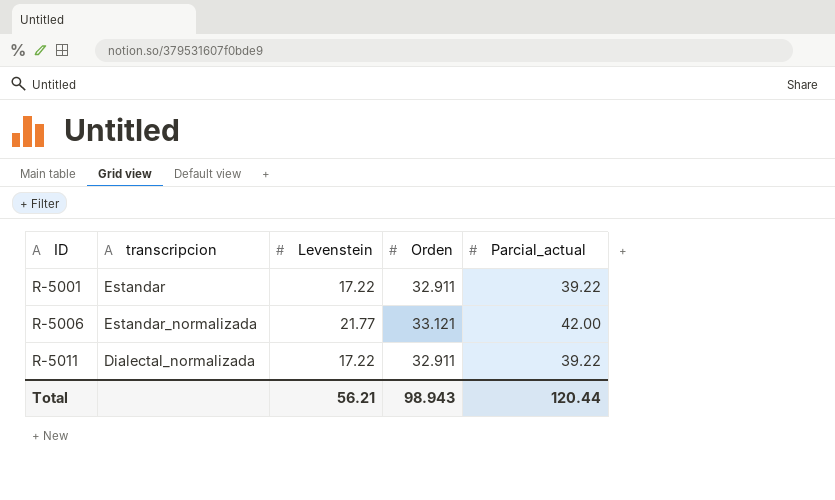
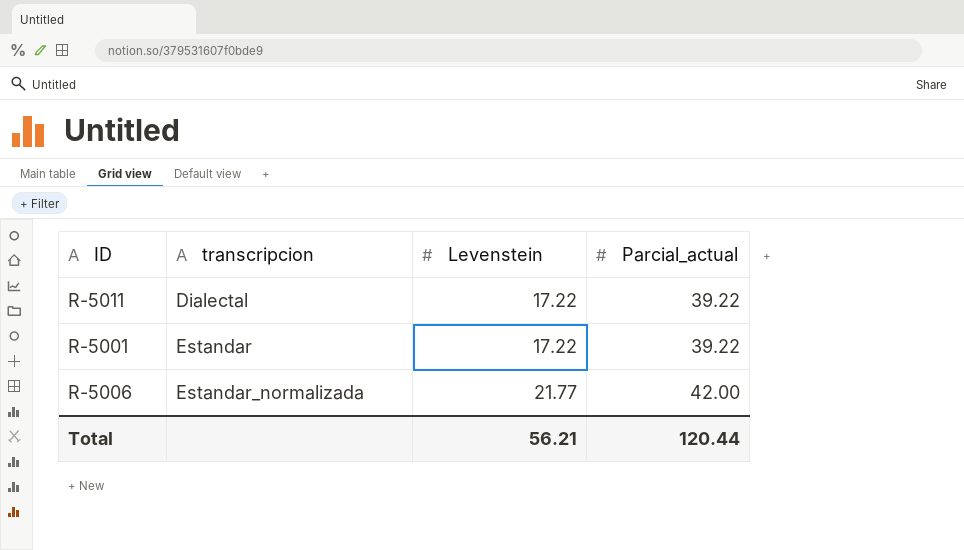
row order: ID ascending -> transcripcion ascending
column Orden | position: 4 -> none
R-5011 | transcripcion: Dialectal_normalizada -> Dialectal

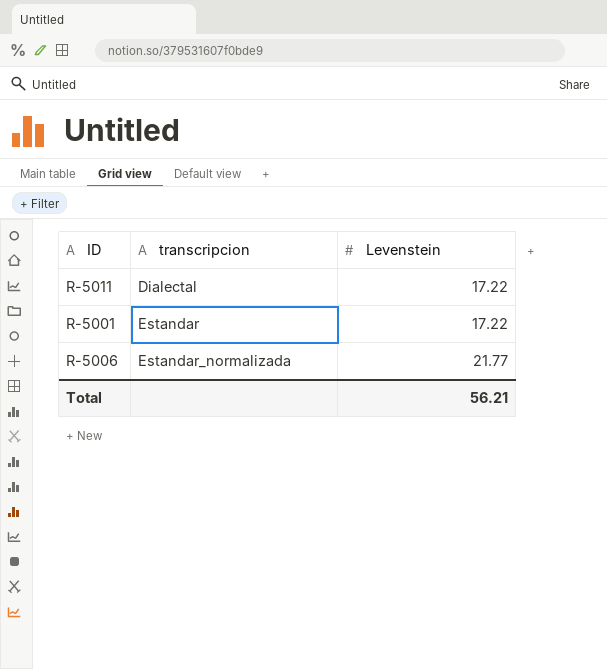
column Parcial_actual | position: 4 -> none

